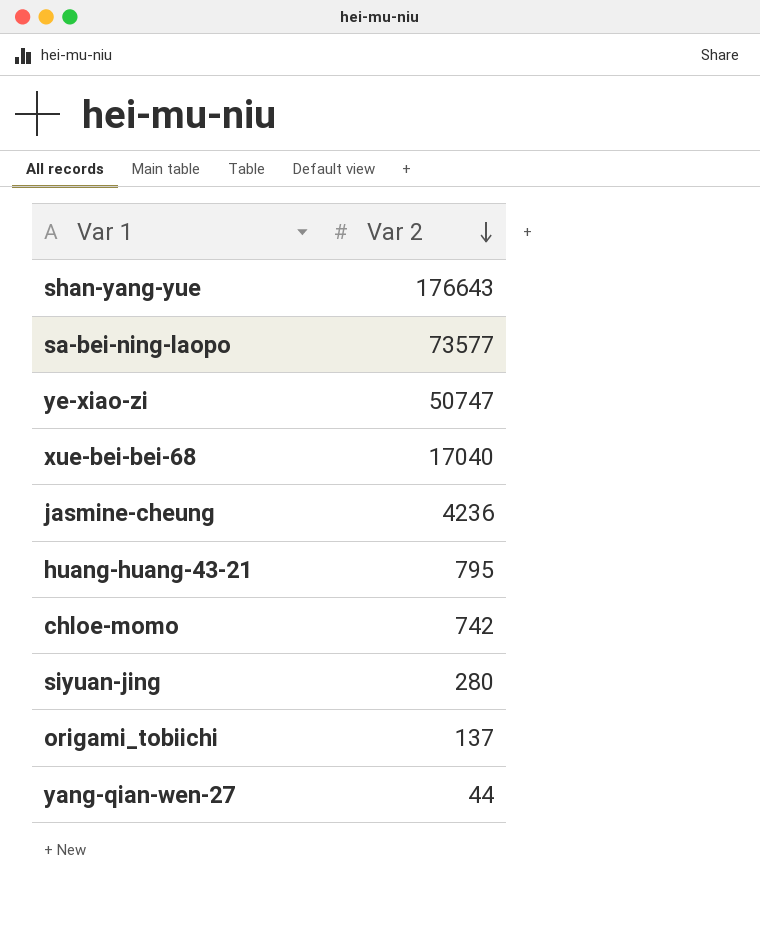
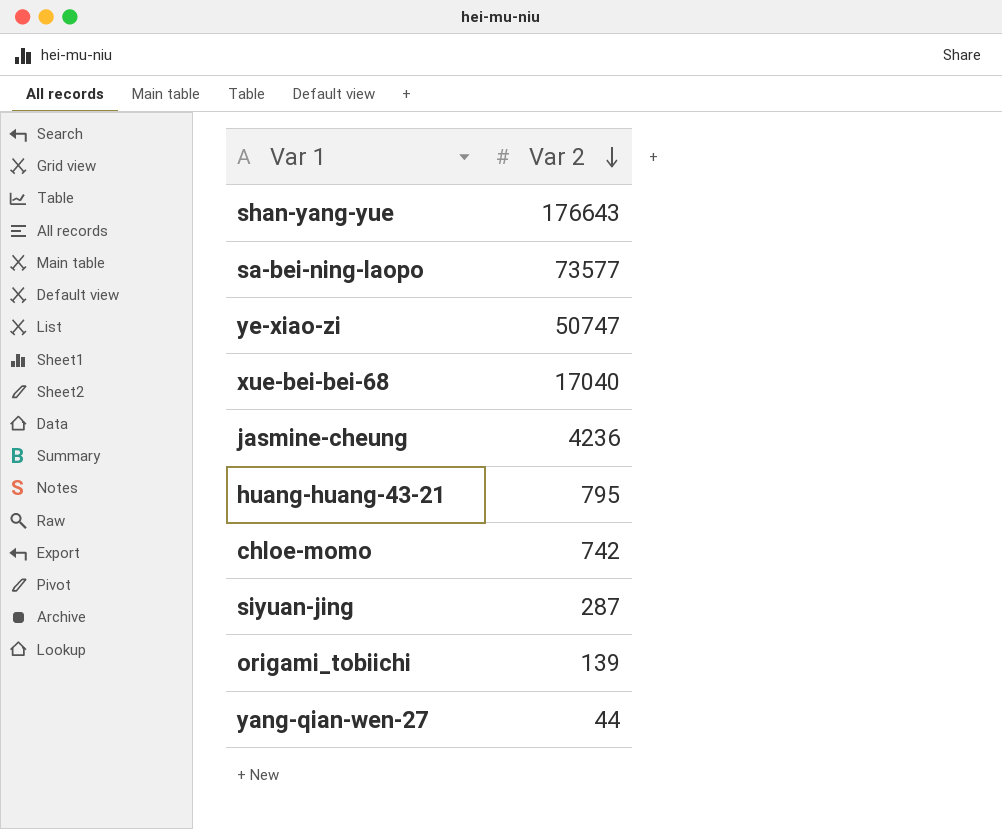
siyuan-jing | Var 2: 280 -> 287
origami_tobiichi | Var 2: 137 -> 139

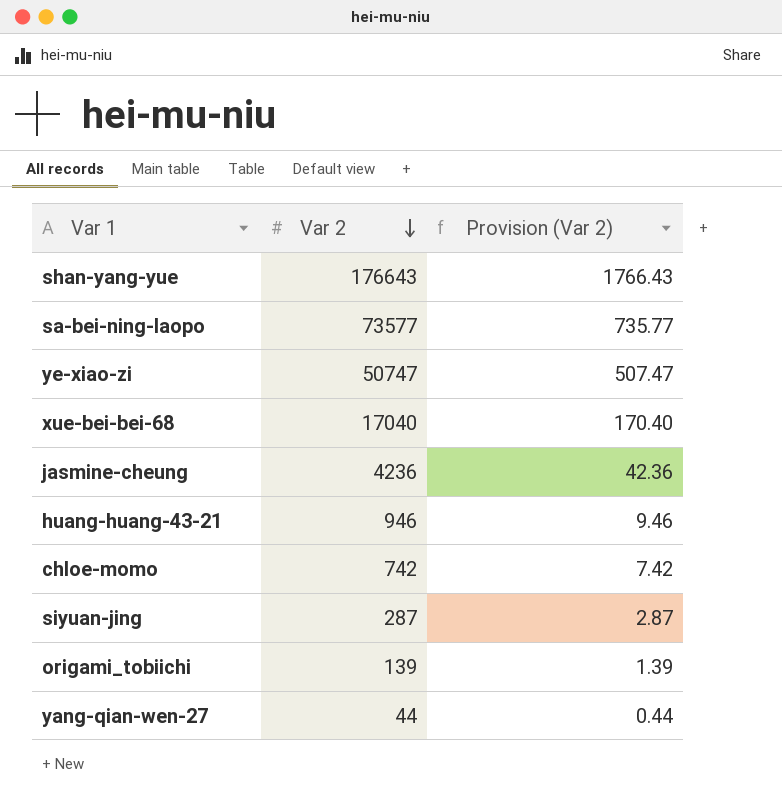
column Provision (Var 2) | formula: none -> [Var 2] * 0.01
huang-huang-43-21 | Var 2: 795 -> 946

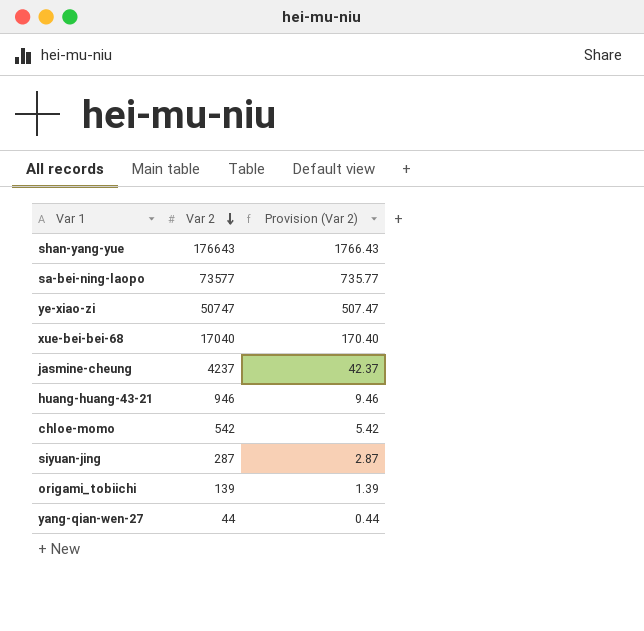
jasmine-cheung | Var 2: 4236 -> 4237
jasmine-cheung | Provision (Var 2): 42.36 -> 42.37
chloe-momo | Var 2: 742 -> 542
chloe-momo | Provision (Var 2): 7.42 -> 5.42

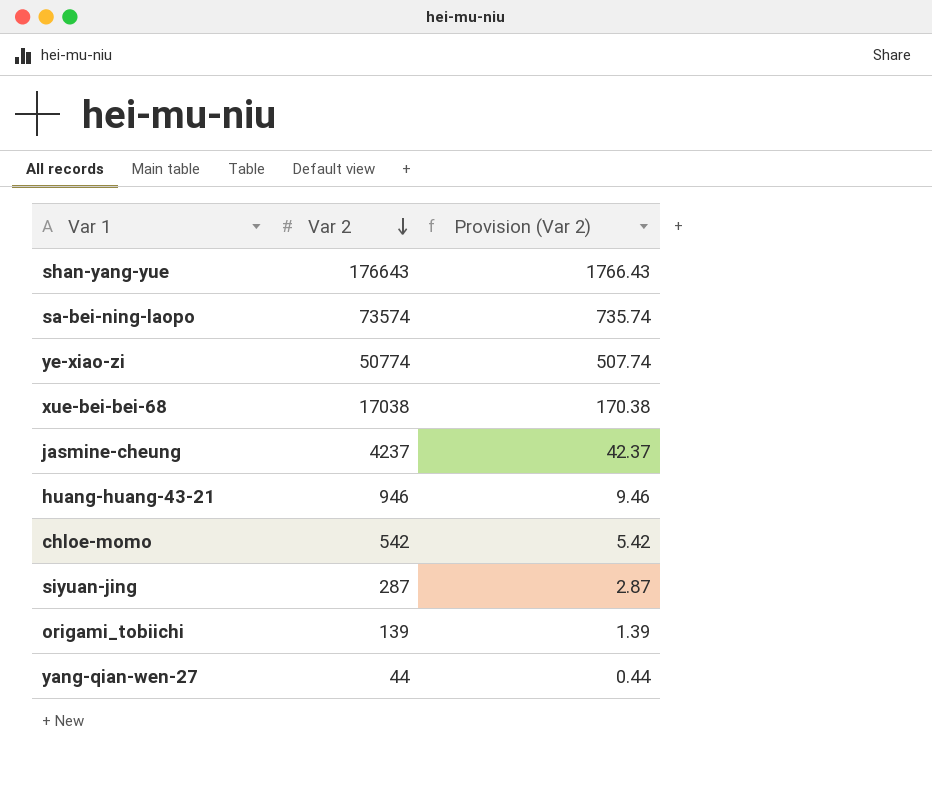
sa-bei-ning-laopo | Var 2: 73577 -> 73574
sa-bei-ning-laopo | Provision (Var 2): 735.77 -> 735.74
ye-xiao-zi | Var 2: 50747 -> 50774
ye-xiao-zi | Provision (Var 2): 507.47 -> 507.74
xue-bei-bei-68 | Var 2: 17040 -> 17038
xue-bei-bei-68 | Provision (Var 2): 170.40 -> 170.38

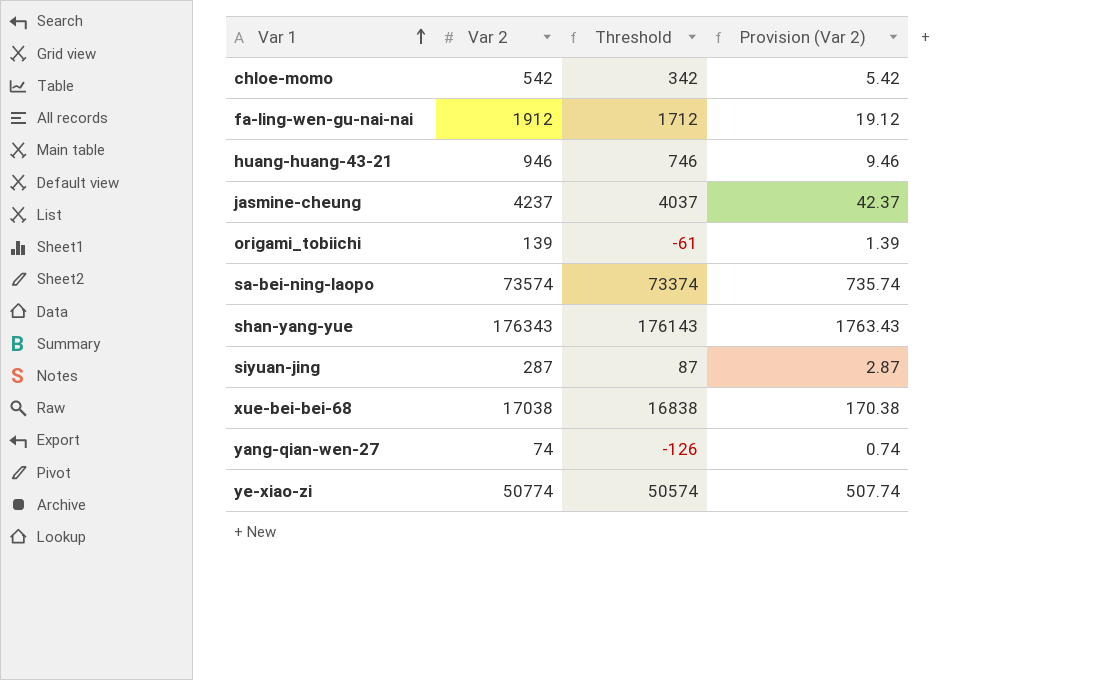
row order: Var 2 descending -> Var 1 ascending
column Threshold | formula: none -> [Var 2] - 200
row fa-ling-wen-gu-nai-nai: none -> 1912 | 1712 | 19.12
shan-yang-yue | Var 2: 176643 -> 176343
shan-yang-yue | Provision (Var 2): 1766.43 -> 1763.43
yang-qian-wen-27 | Var 2: 44 -> 74
yang-qian-wen-27 | Provision (Var 2): 0.44 -> 0.74

